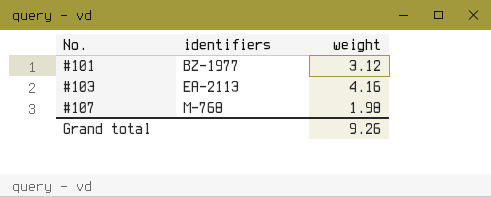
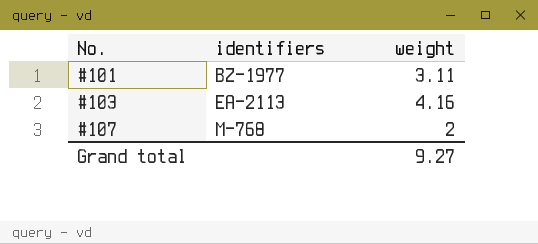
#101 | weight: 3.12 -> 3.11
#107 | weight: 1.98 -> 2
Grand total | weight: 9.26 -> 9.27

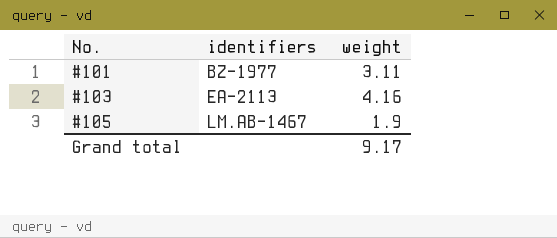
row #107: M-768 | 2 -> none
row #105: none -> LM.AB-1467 | 1.9
Grand total | weight: 9.27 -> 9.17

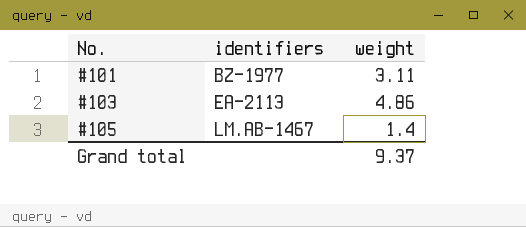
#103 | weight: 4.16 -> 4.86
#105 | weight: 1.9 -> 1.4
Grand total | weight: 9.17 -> 9.37

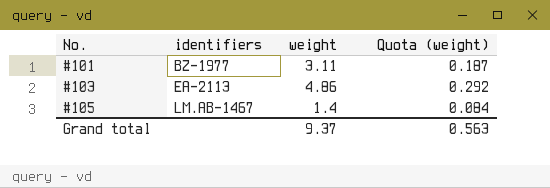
column Quota (weight) | formula: none -> [weight] * 0.06

